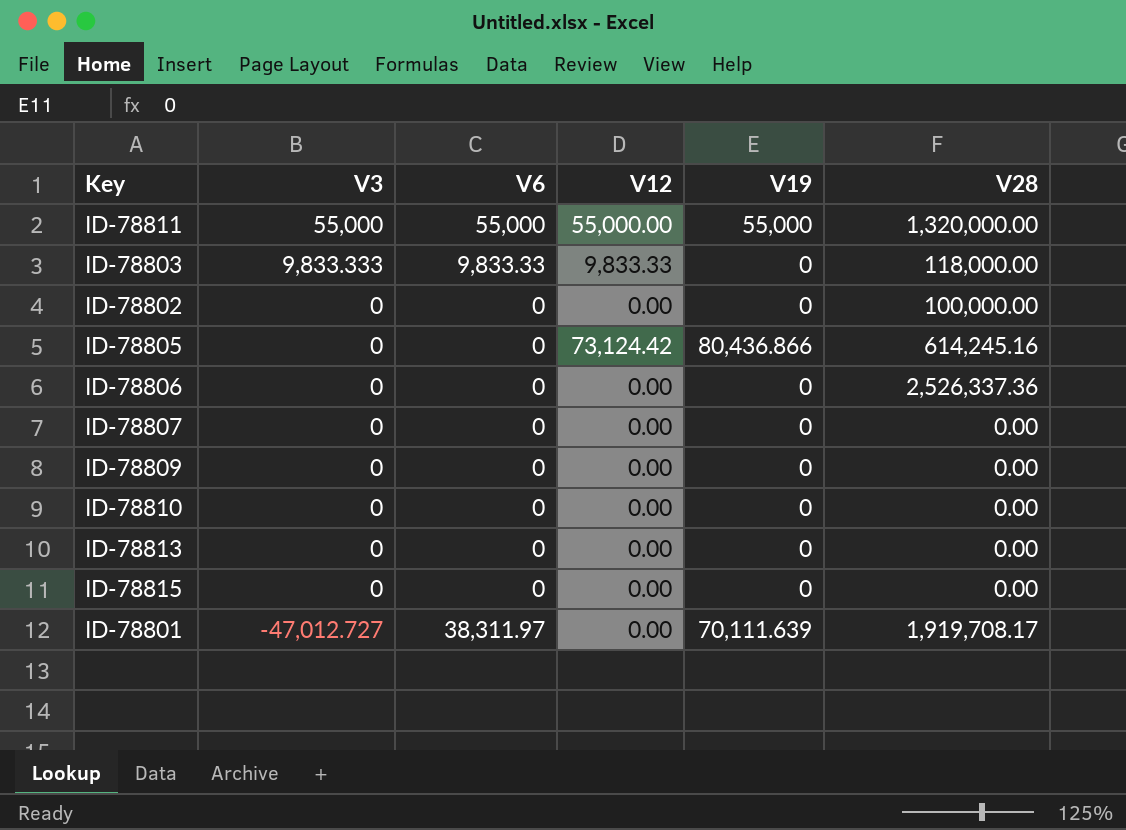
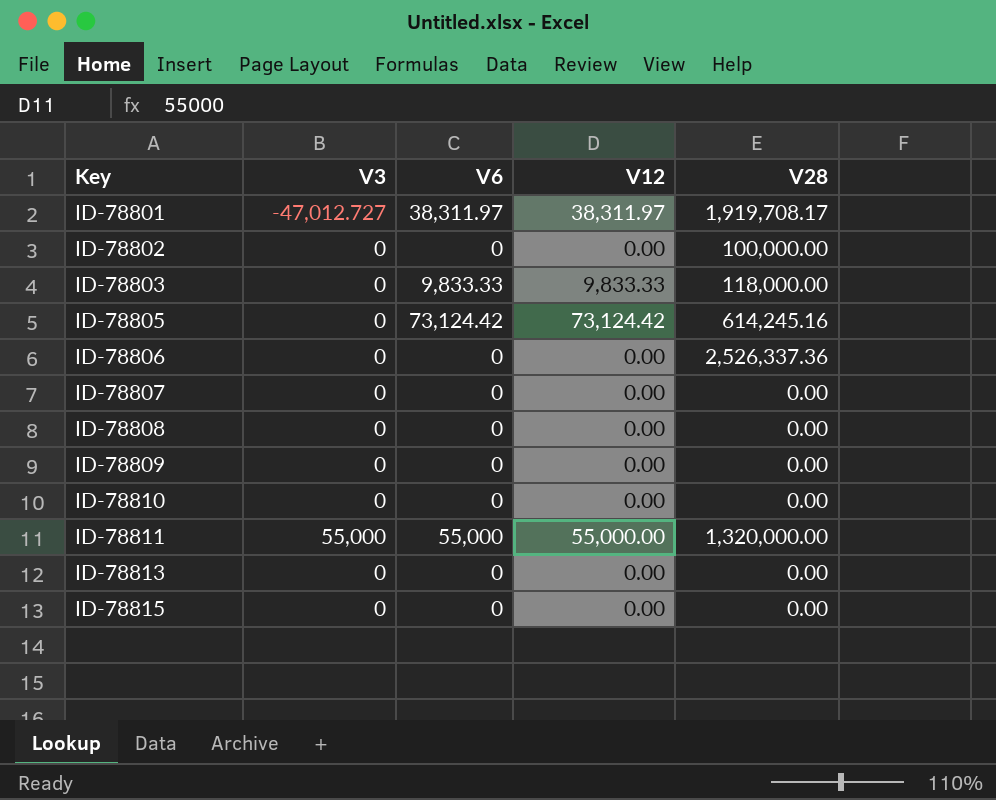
row order: V3 descending -> Key ascending
column V19 | position: 5 -> none
ID-78801 | V12: 0.00 -> 38,311.97
ID-78803 | V3: 9,833.333 -> 0
ID-78805 | V6: 0 -> 73,124.42
row ID-78808: none -> 0 | 0 | 0.00 | 0.00

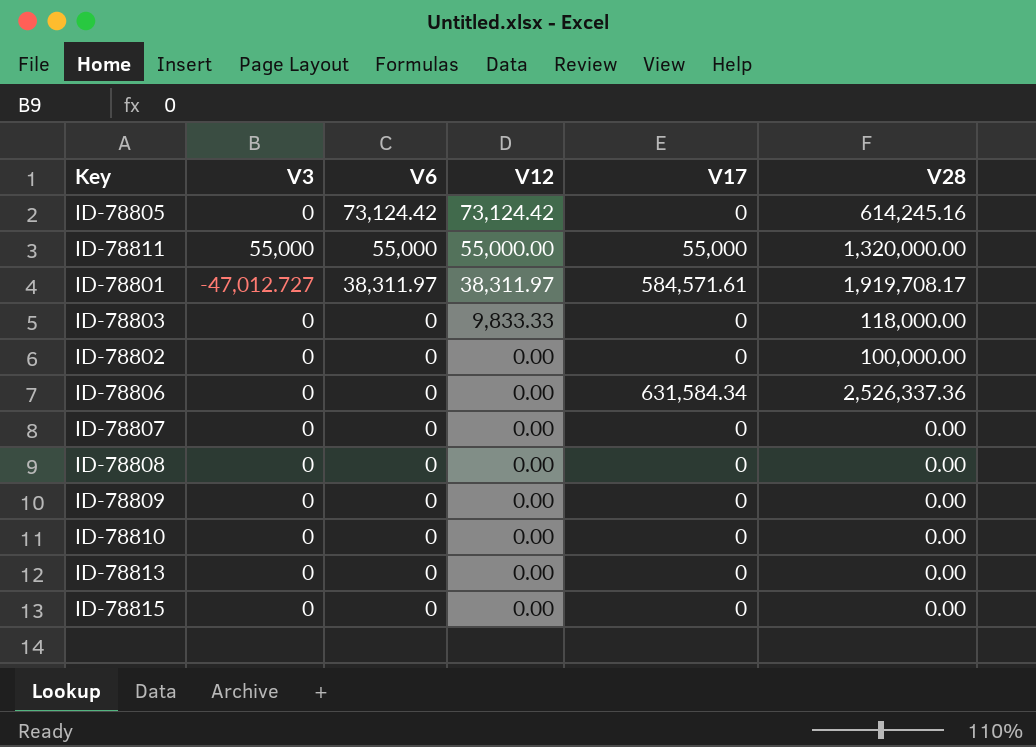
row order: Key ascending -> V6 descending
column V17 | position: none -> 5
ID-78803 | V6: 9,833.33 -> 0

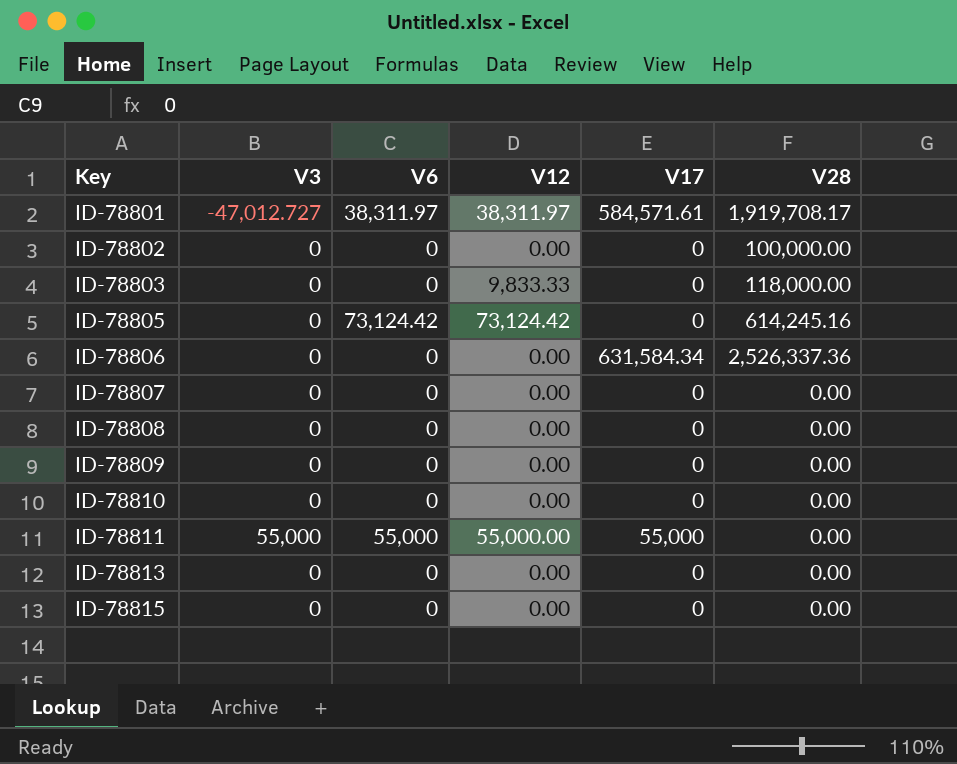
row order: V6 descending -> Key ascending
ID-78811 | V28: 1,320,000.00 -> 0.00

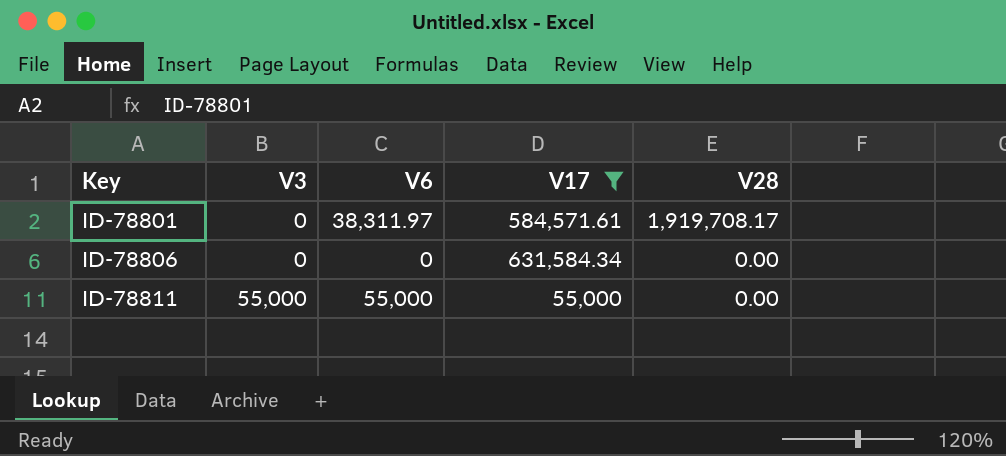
filter: none -> V17 != 0
column V12 | position: 4 -> none
ID-78801 | V3: -47,012.727 -> 0
ID-78806 | V28: 2,526,337.36 -> 0.00

